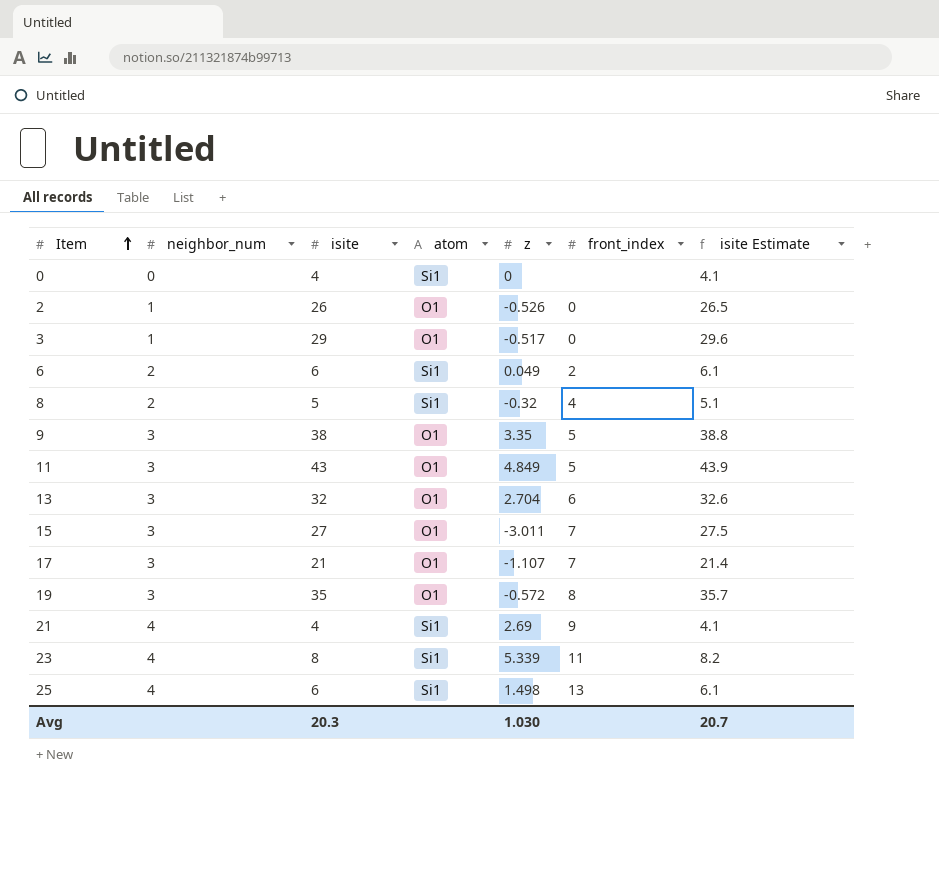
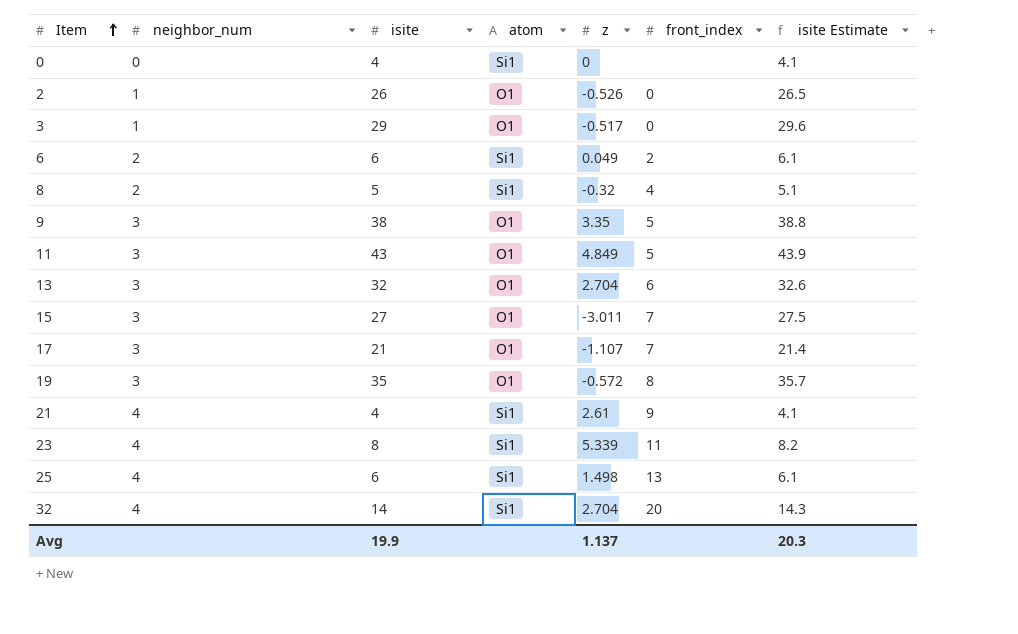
21 | z: 2.69 -> 2.61
row 32: none -> 4 | 14 | Si1 | 2.704 | 20 | 14.3
Avg | isite: 20.3 -> 19.9
Avg | z: 1.030 -> 1.137
Avg | isite Estimate: 20.7 -> 20.3

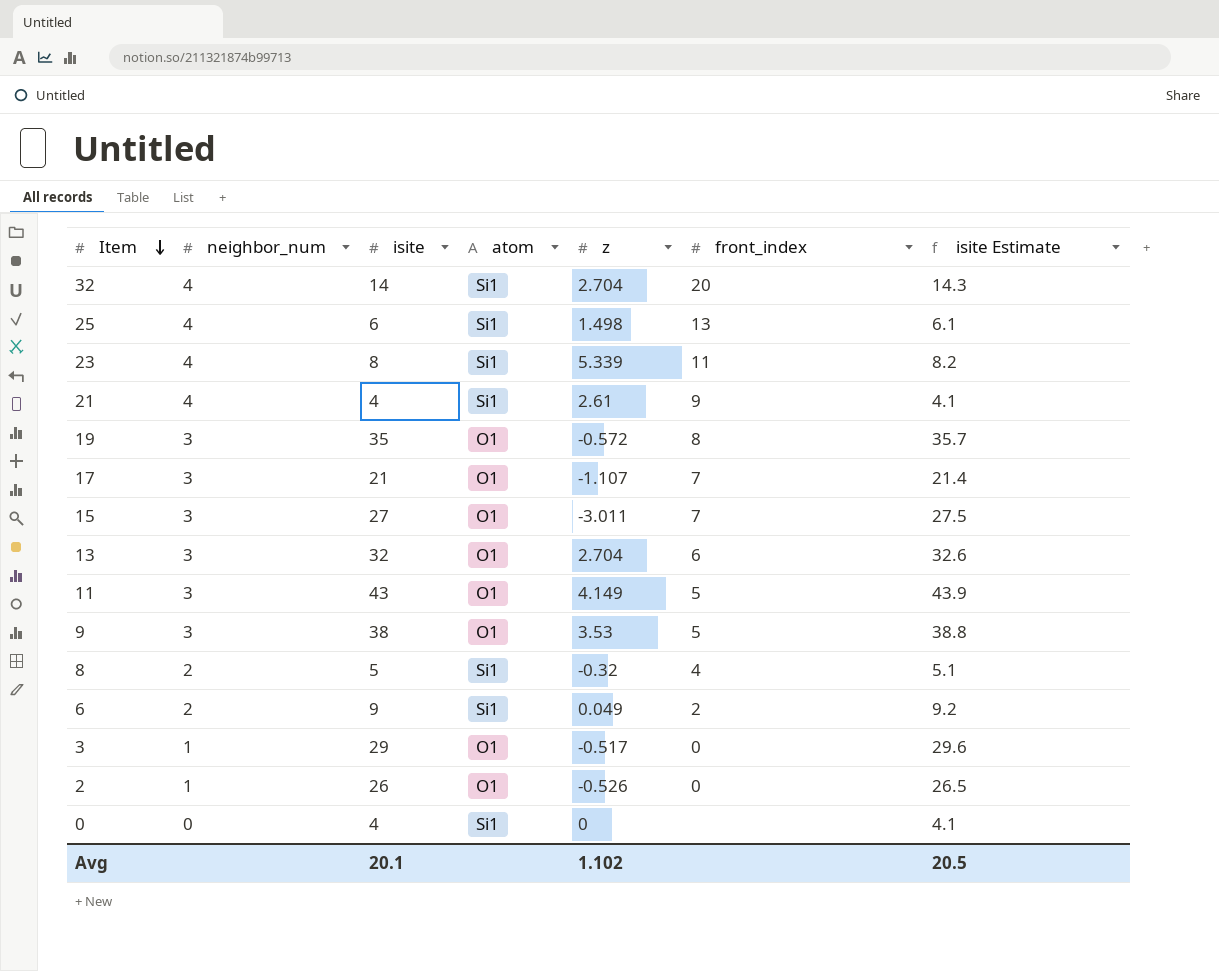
row order: Item ascending -> Item descending
11 | z: 4.849 -> 4.149
9 | z: 3.35 -> 3.53
6 | isite: 6 -> 9
6 | isite Estimate: 6.1 -> 9.2
Avg | isite: 19.9 -> 20.1
Avg | z: 1.137 -> 1.102
Avg | isite Estimate: 20.3 -> 20.5

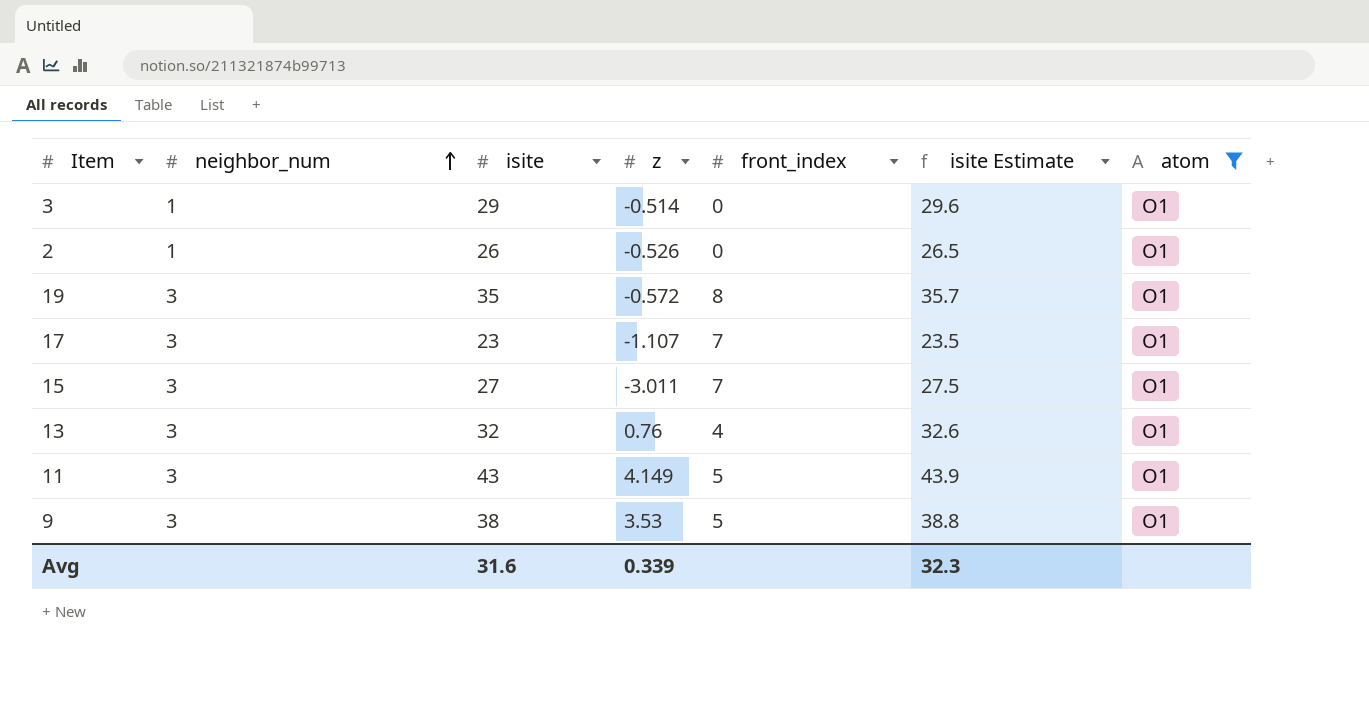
filter: none -> atom = O1
row order: Item descending -> neighbor_num ascending
column atom | position: 4 -> 7
3 | z: -0.517 -> -0.514
17 | isite: 21 -> 23
17 | isite Estimate: 21.4 -> 23.5
13 | z: 2.704 -> 0.76
13 | front_index: 6 -> 4
Avg | isite: 20.1 -> 31.6
Avg | z: 1.102 -> 0.339
Avg | isite Estimate: 20.5 -> 32.3

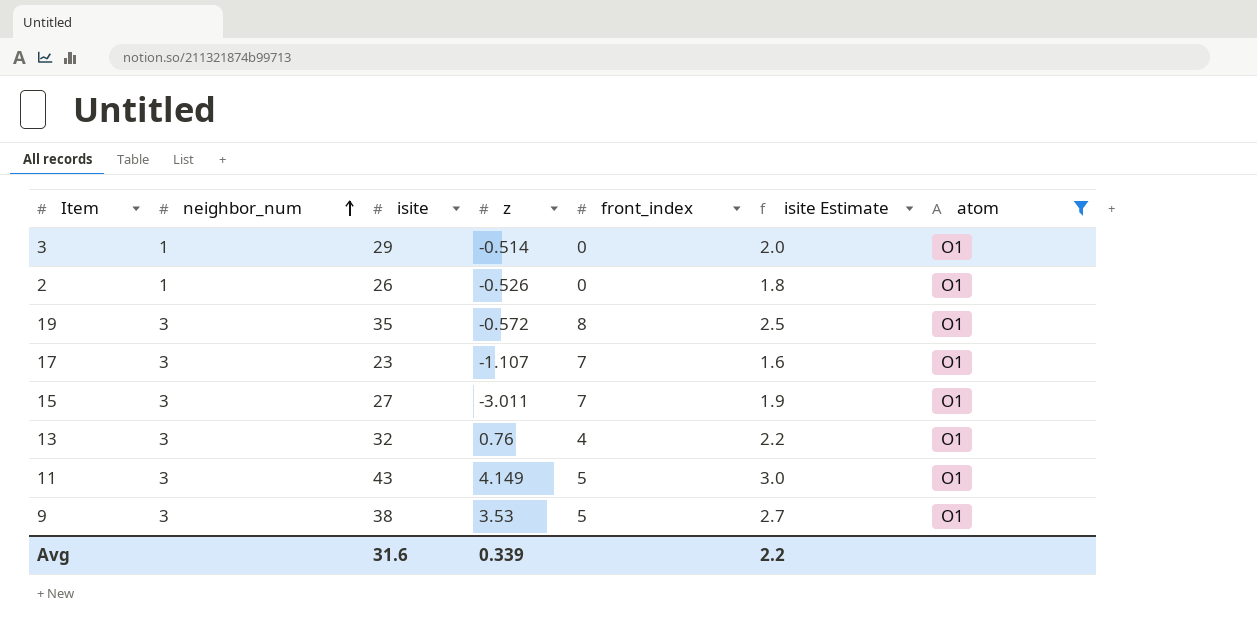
column isite Estimate | formula: [isite] * 1.02 -> [isite] * 0.07
Avg | isite Estimate: 32.3 -> 2.2

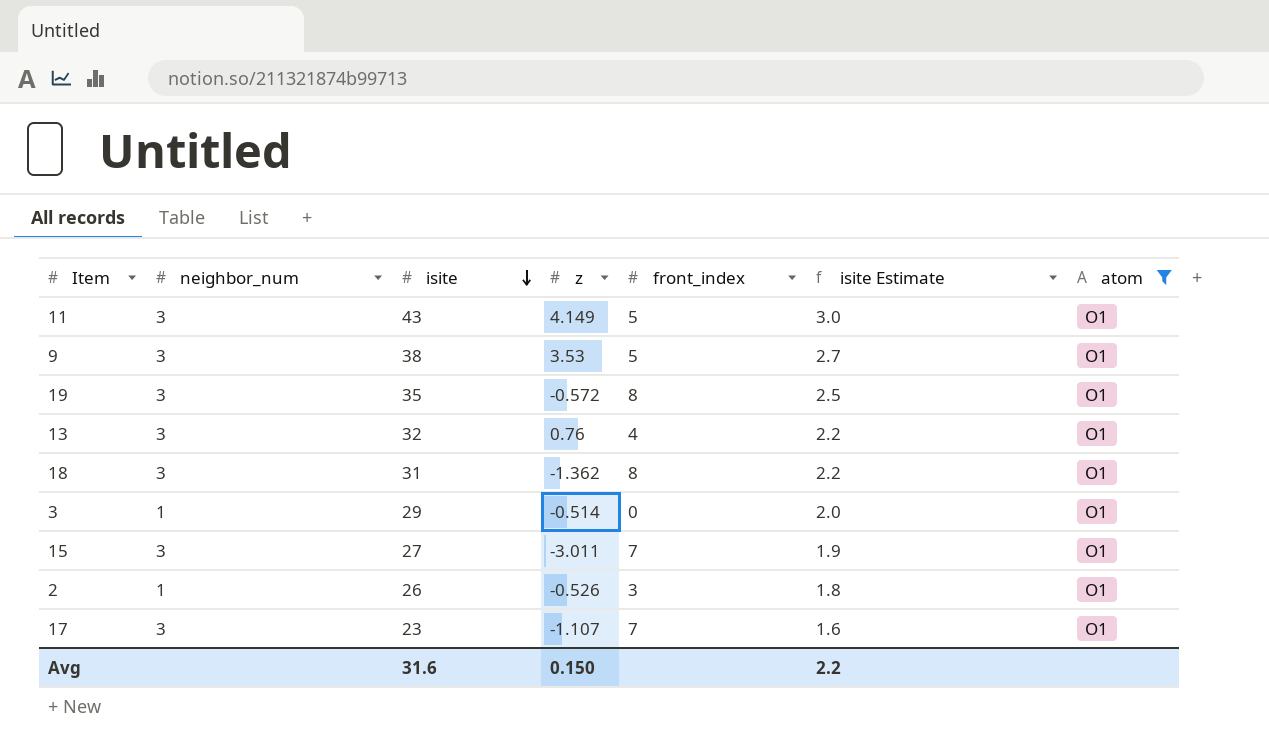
row order: neighbor_num ascending -> isite descending
row 18: none -> 3 | 31 | -1.362 | 8 | 2.2 | O1
2 | front_index: 0 -> 3
Avg | z: 0.339 -> 0.150

